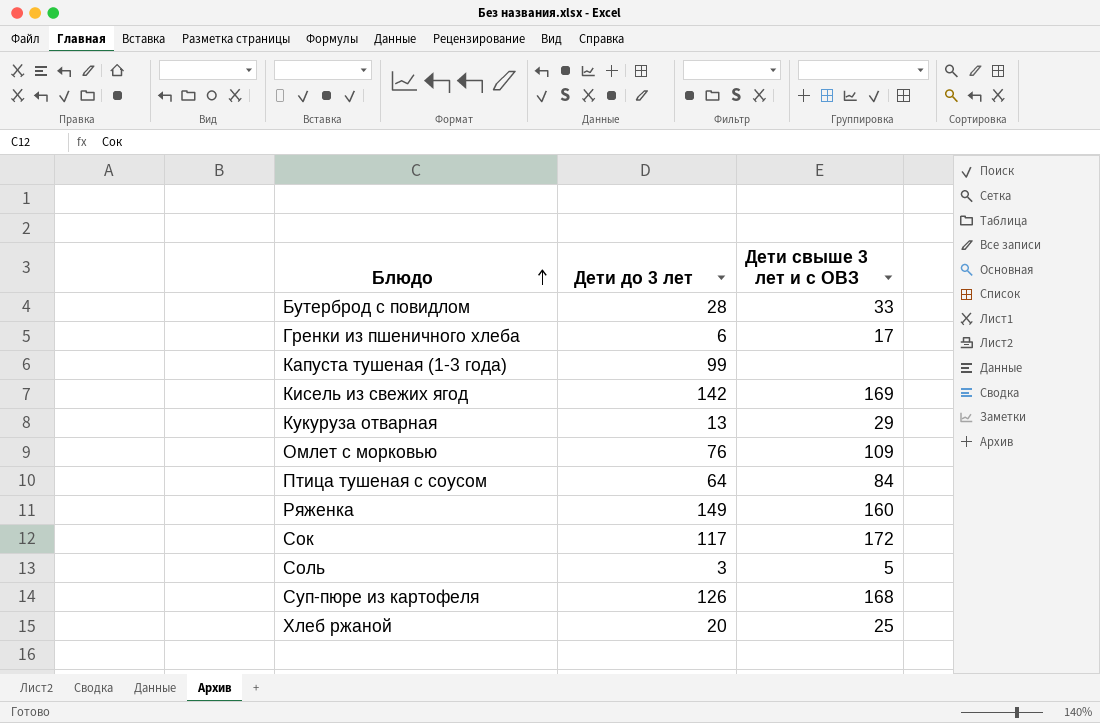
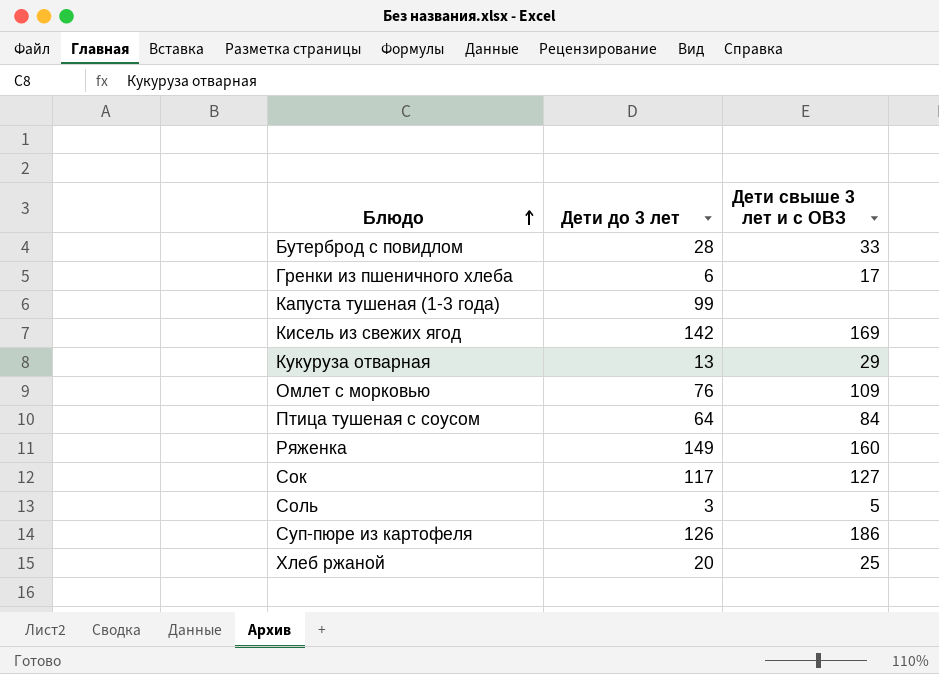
Сок | Дети свыше 3 лет и с ОВЗ: 172 -> 127
Суп-пюре из картофеля | Дети свыше 3 лет и с ОВЗ: 168 -> 186

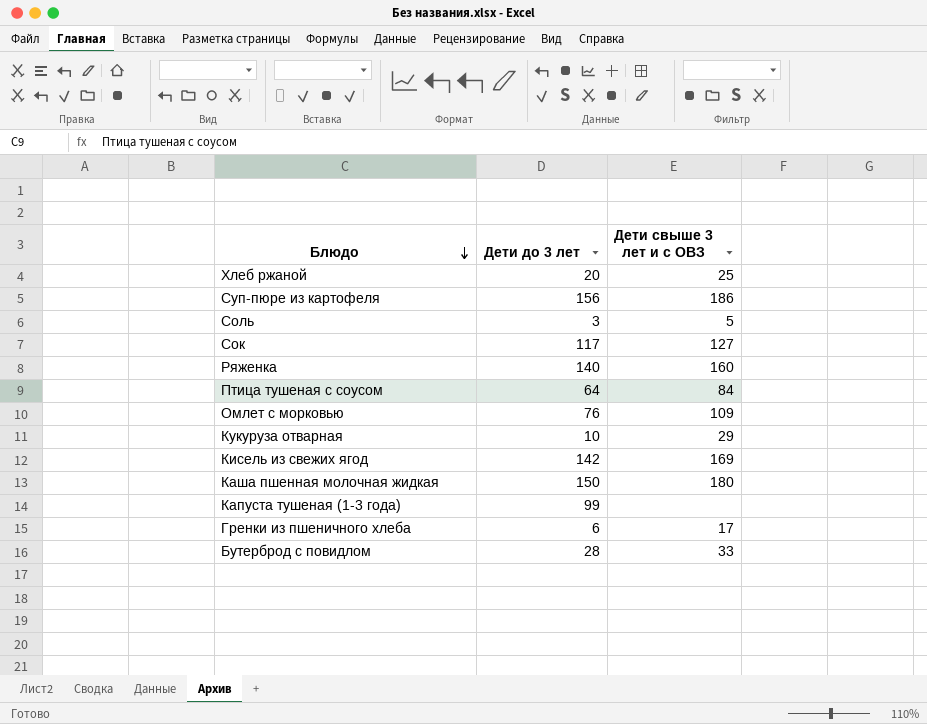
row order: Блюдо ascending -> Блюдо descending
Суп-пюре из картофеля | Дети до 3 лет: 126 -> 156
Ряженка | Дети до 3 лет: 149 -> 140
Кукуруза отварная | Дети до 3 лет: 13 -> 10
row Каша пшенная молочная жидкая: none -> 150 | 180

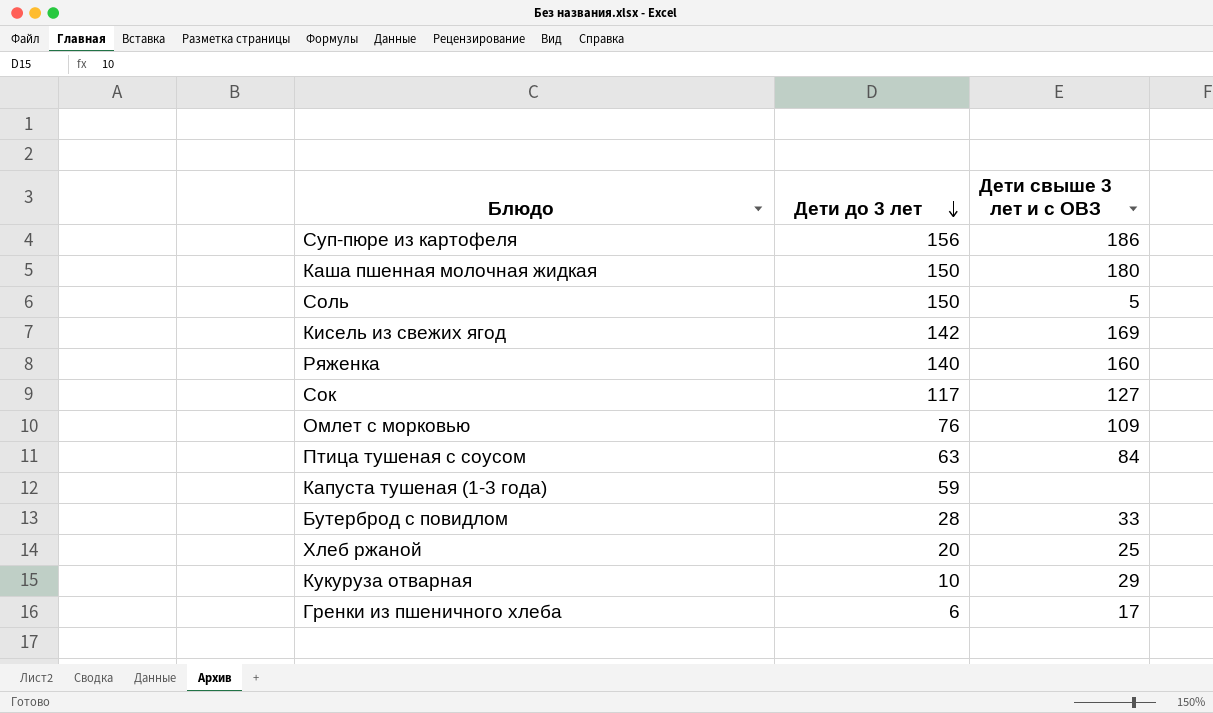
row order: Блюдо descending -> Дети до 3 лет descending
Соль | Дети до 3 лет: 3 -> 150
Птица тушеная с соусом | Дети до 3 лет: 64 -> 63
Капуста тушеная (1-3 года) | Дети до 3 лет: 99 -> 59

